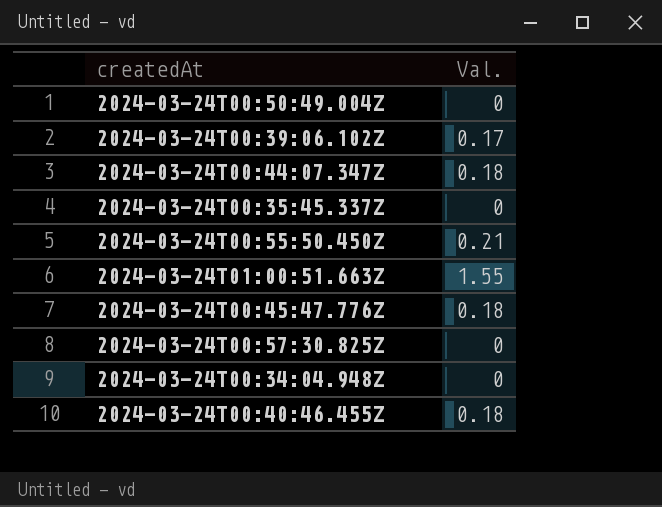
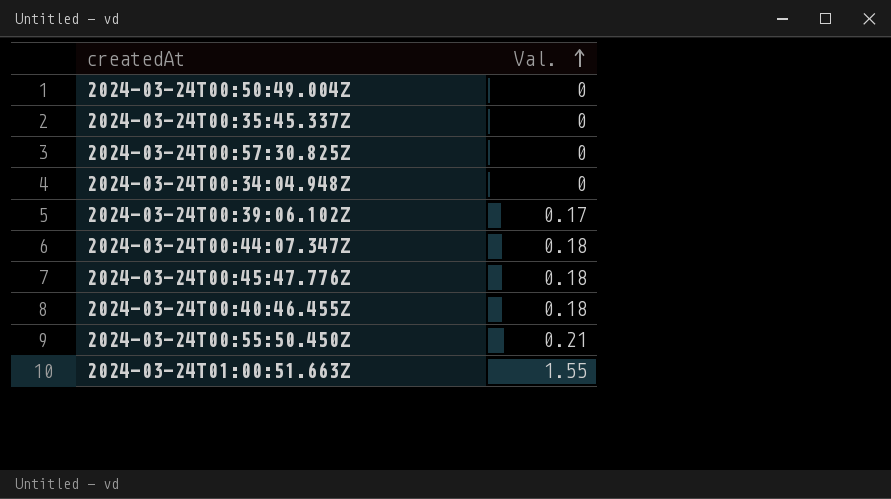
row order: none -> Val. ascending

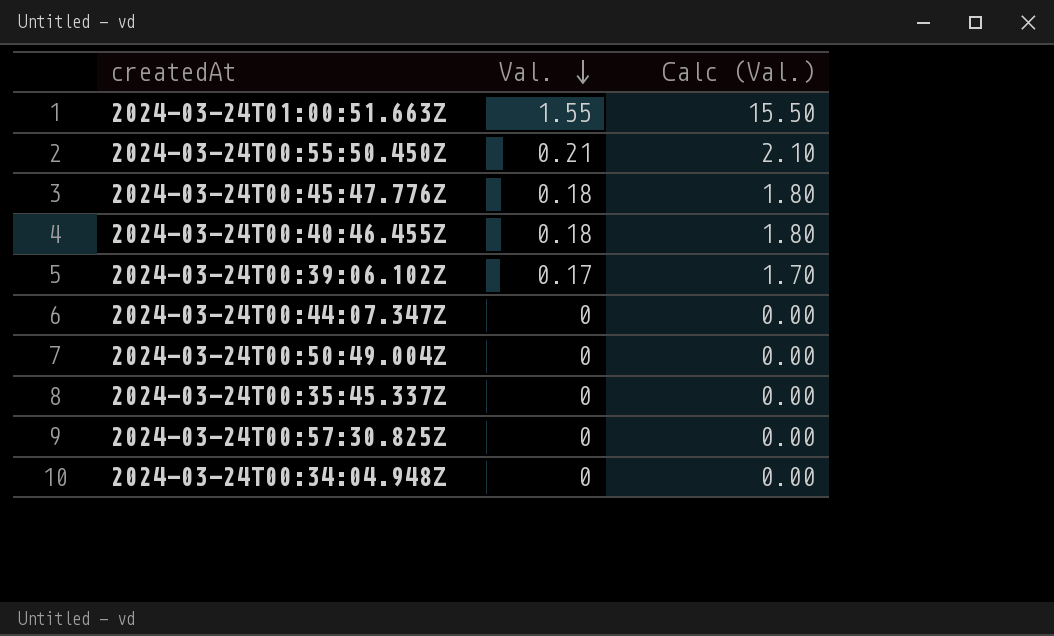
row order: Val. ascending -> Val. descending
column Calc (Val.) | formula: none -> [Val.] * 10
2024-03-24T00:44:07.347Z | Val.: 0.18 -> 0

